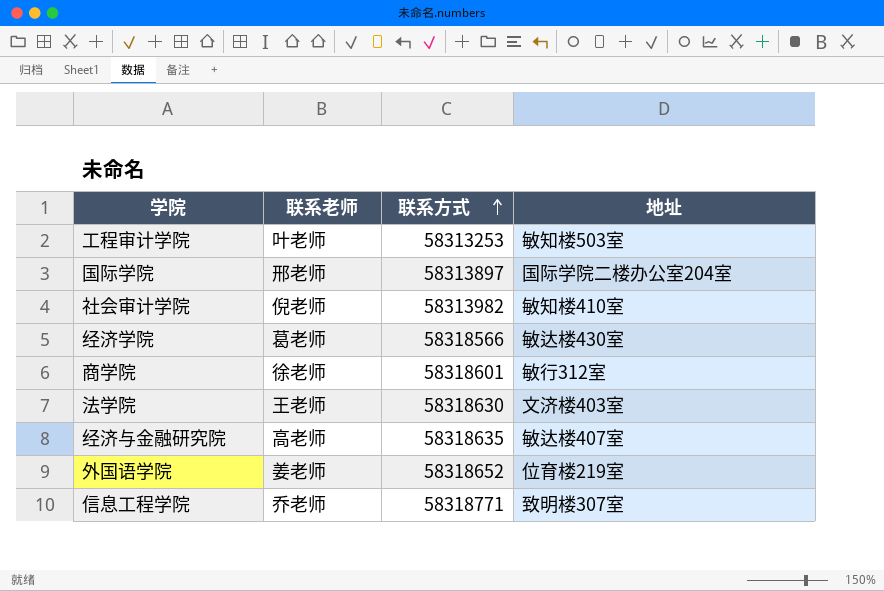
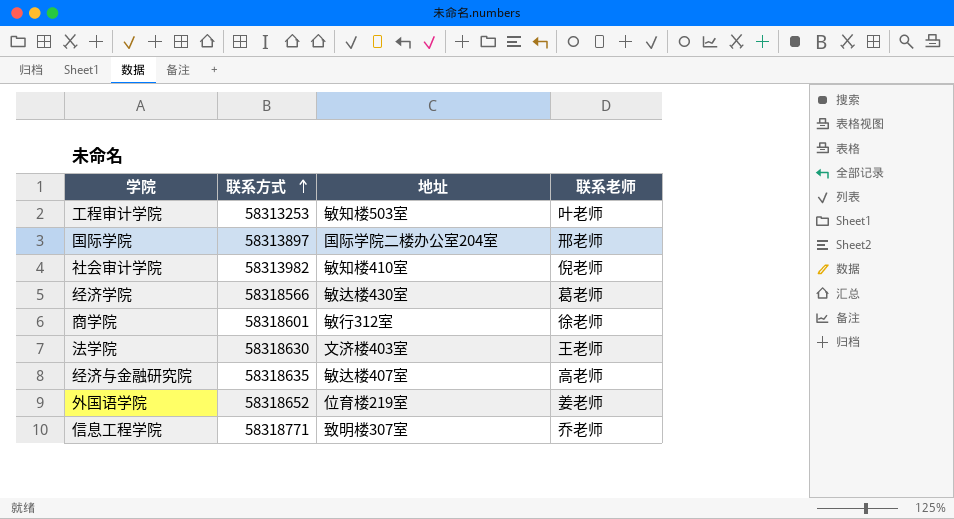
column 联系老师 | position: 2 -> 4

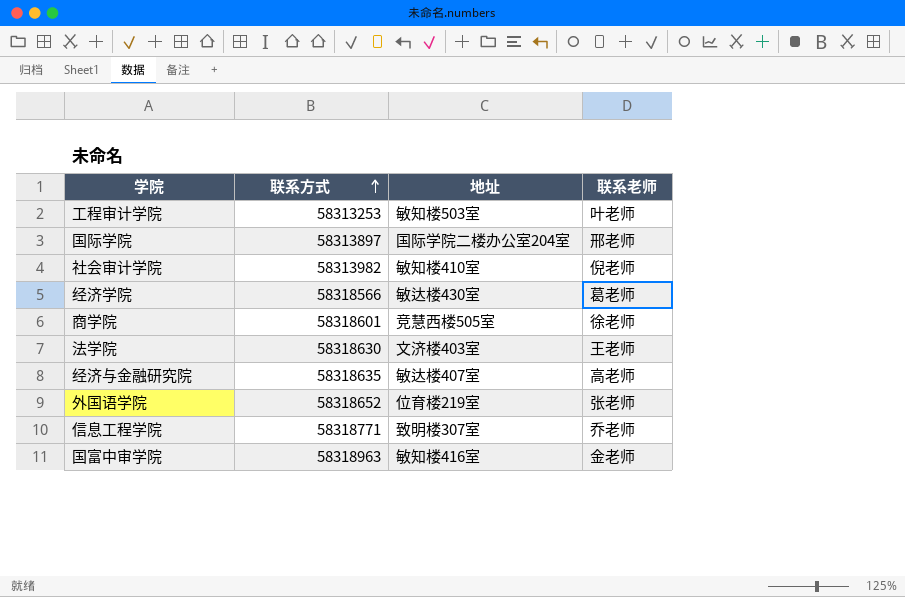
商学院 | 地址: 敏行312室 -> 竞慧西楼505室
外国语学院 | 联系老师: 姜老师 -> 张老师
row 国富中审学院: none -> 58318963 | 敏知楼416室 | 金老师

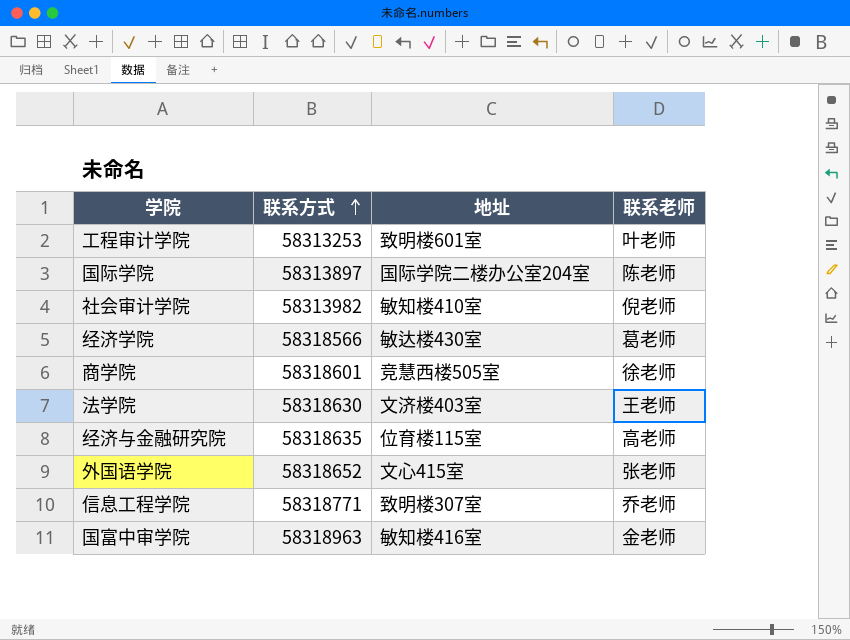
工程审计学院 | 地址: 敏知楼503室 -> 致明楼601室
国际学院 | 联系老师: 邢老师 -> 陈老师
经济与金融研究院 | 地址: 敏达楼407室 -> 位育楼115室
外国语学院 | 地址: 位育楼219室 -> 文心415室

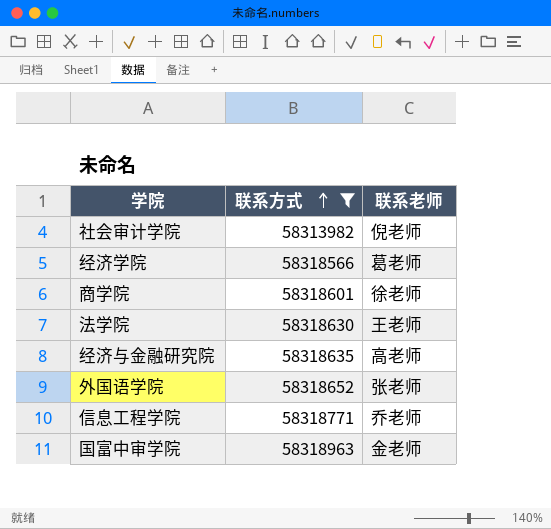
filter: none -> 联系方式 >= 58313982
column 地址 | position: 3 -> none

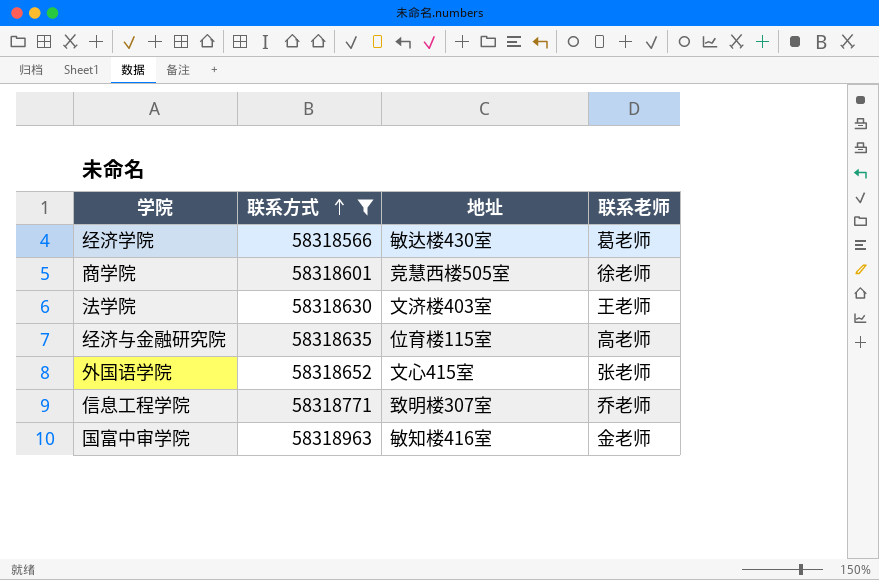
column 地址 | position: none -> 3
row 社会审计学院: 58313982 | 倪老师 -> none

